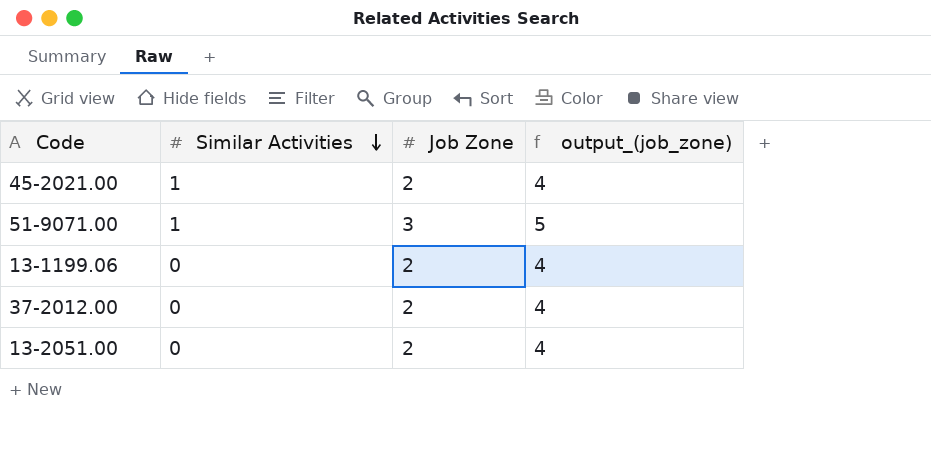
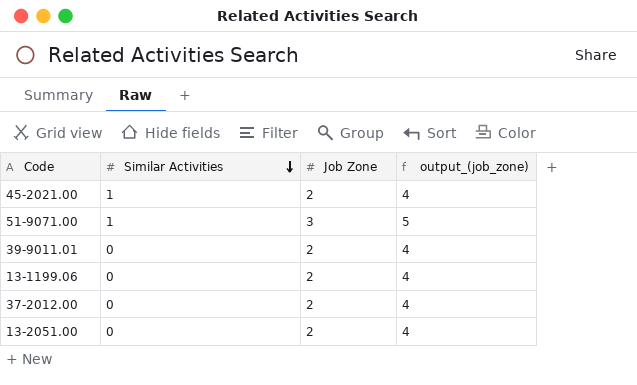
row 39-9011.01: none -> 0 | 2 | 4

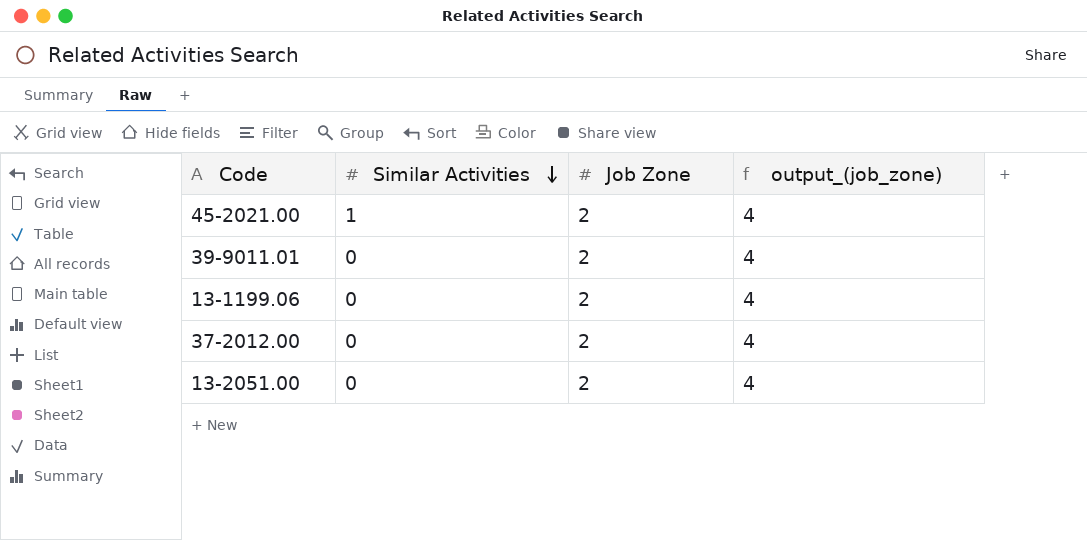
row 51-9071.00: 1 | 3 | 5 -> none

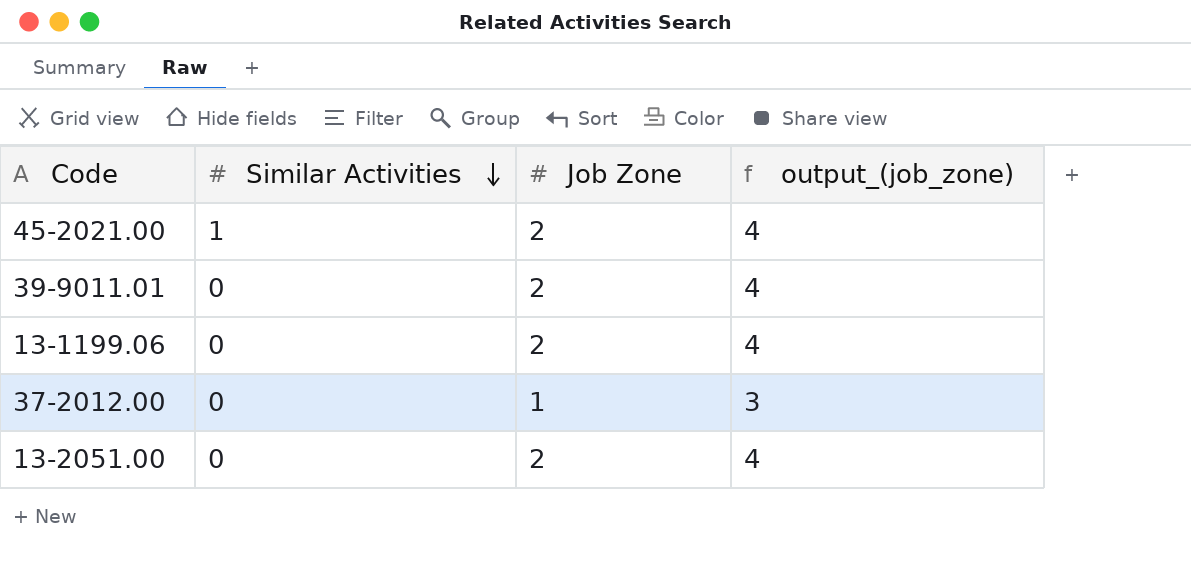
37-2012.00 | Job Zone: 2 -> 1
37-2012.00 | output_(job_zone): 4 -> 3

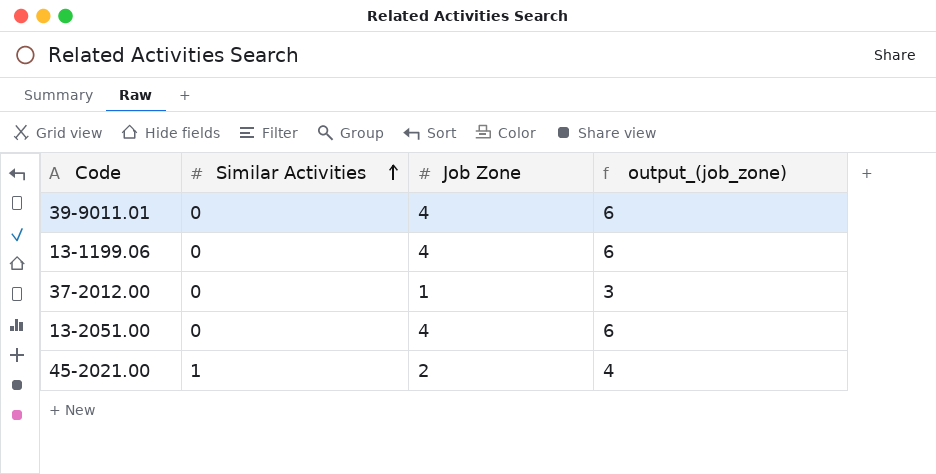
row order: Similar Activities descending -> Similar Activities ascending
39-9011.01 | Job Zone: 2 -> 4
39-9011.01 | output_(job_zone): 4 -> 6
13-1199.06 | Job Zone: 2 -> 4
13-1199.06 | output_(job_zone): 4 -> 6
13-2051.00 | Job Zone: 2 -> 4
13-2051.00 | output_(job_zone): 4 -> 6

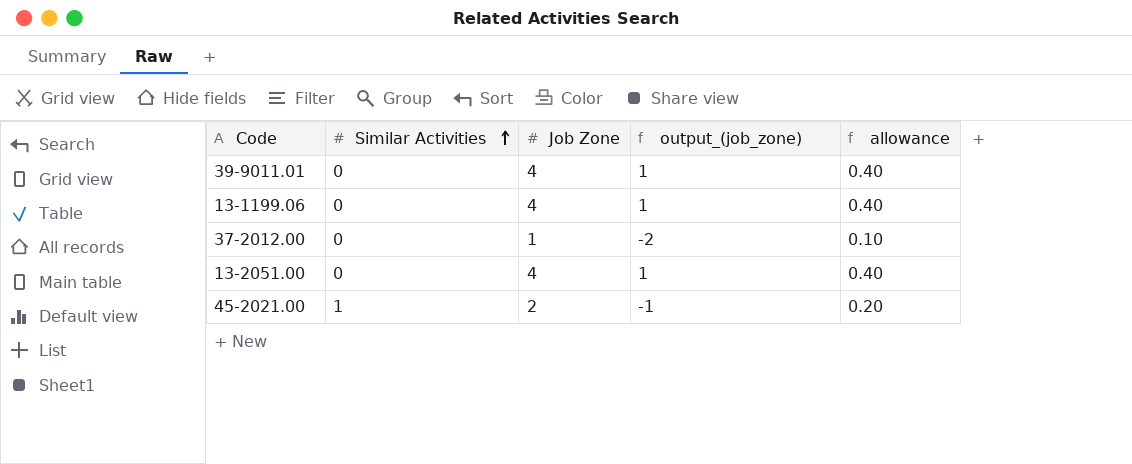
column output_(job_zone) | formula: [Job Zone] + 2 -> [Job Zone] - 3
column allowance | formula: none -> [Job Zone] * 0.1

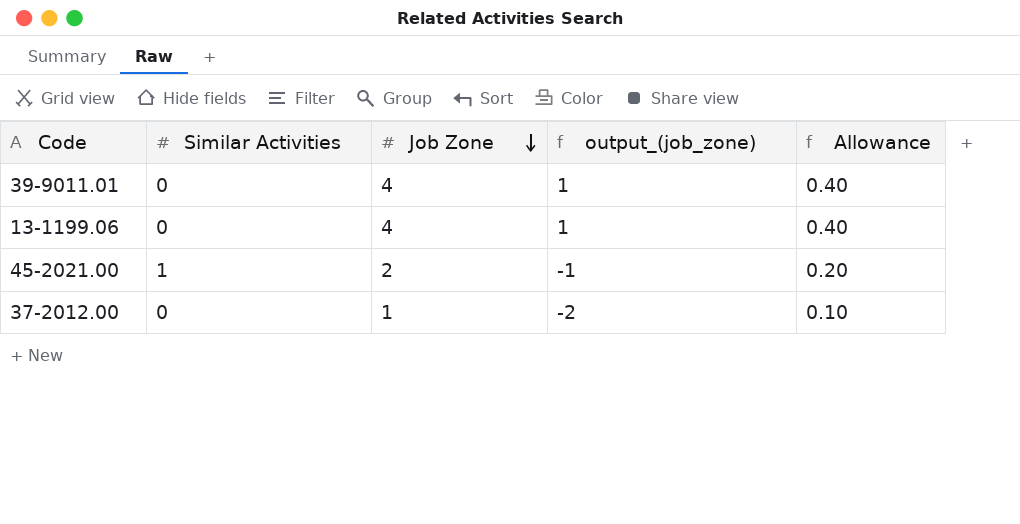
row order: Similar Activities ascending -> Job Zone descending
column name: allowance -> Allowance
row 13-2051.00: 0 | 4 | 1 | 0.40 -> none

